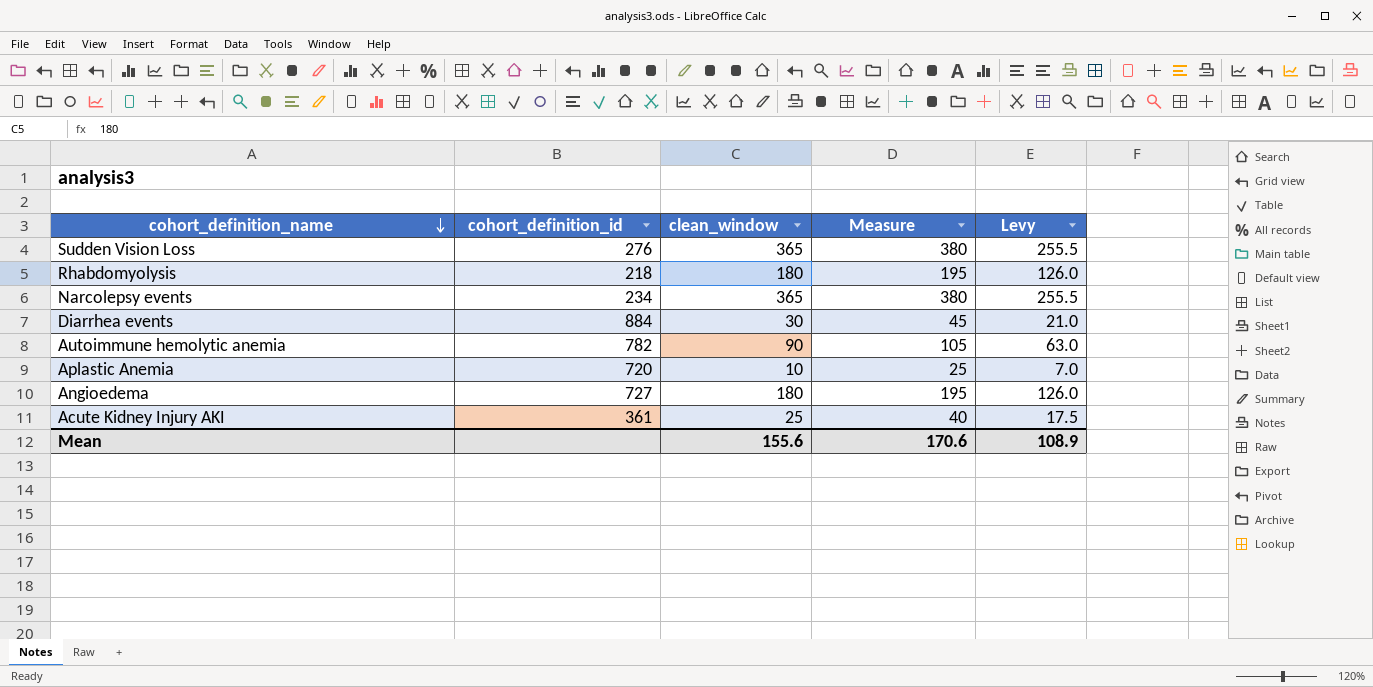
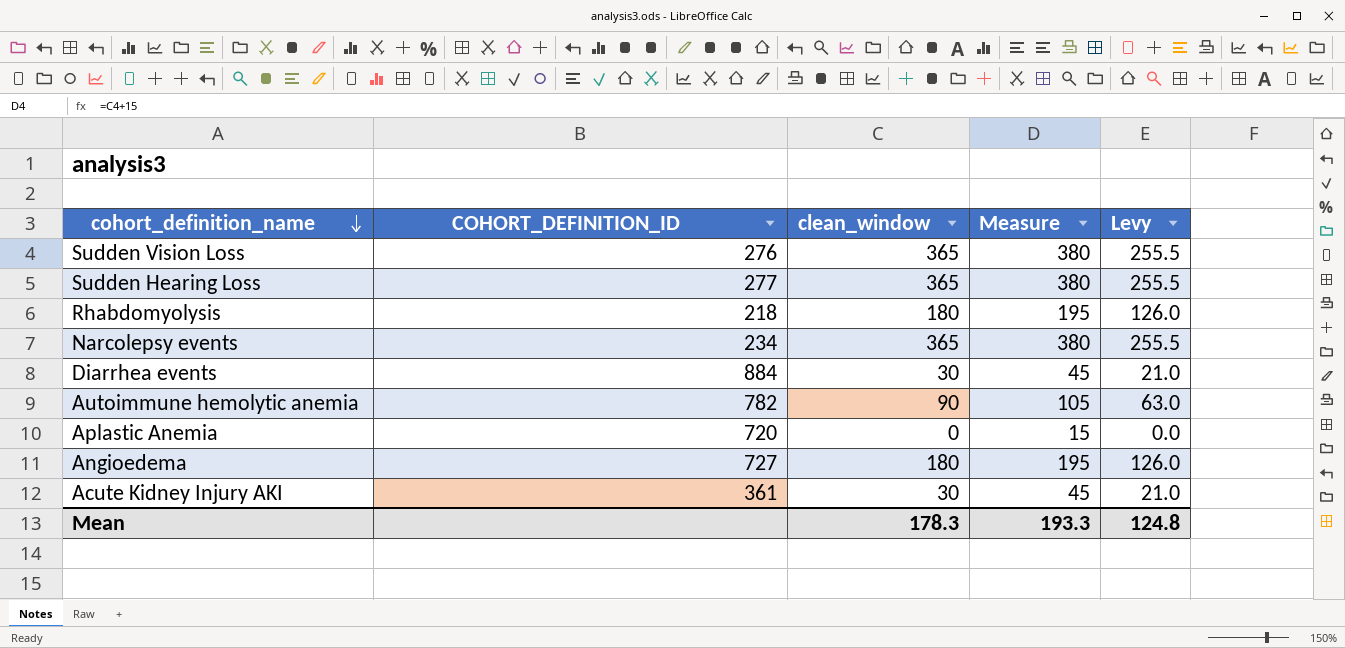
column name: cohort_definition_id -> COHORT_DEFINITION_ID
row Sudden Hearing Loss: none -> 277 | 365 | 380 | 255.5
Aplastic Anemia | clean_window: 10 -> 0
Aplastic Anemia | Measure: 25 -> 15
Aplastic Anemia | Levy: 7.0 -> 0.0
Acute Kidney Injury AKI | clean_window: 25 -> 30
Acute Kidney Injury AKI | Measure: 40 -> 45
Acute Kidney Injury AKI | Levy: 17.5 -> 21.0
Mean | clean_window: 155.6 -> 178.3
Mean | Measure: 170.6 -> 193.3
Mean | Levy: 108.9 -> 124.8

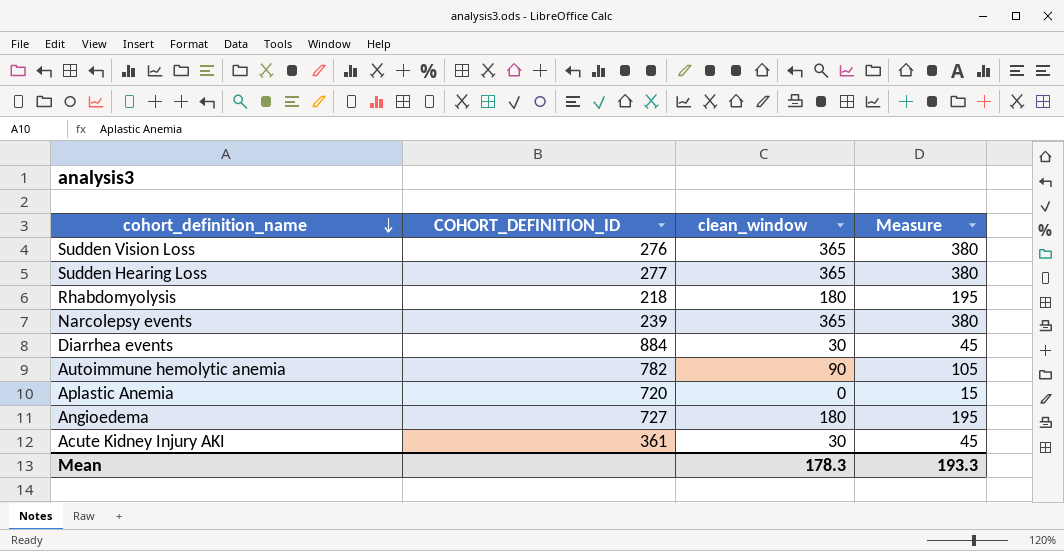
column Levy | formula: [clean_window] * 0.7 -> none
Narcolepsy events | COHORT_DEFINITION_ID: 234 -> 239

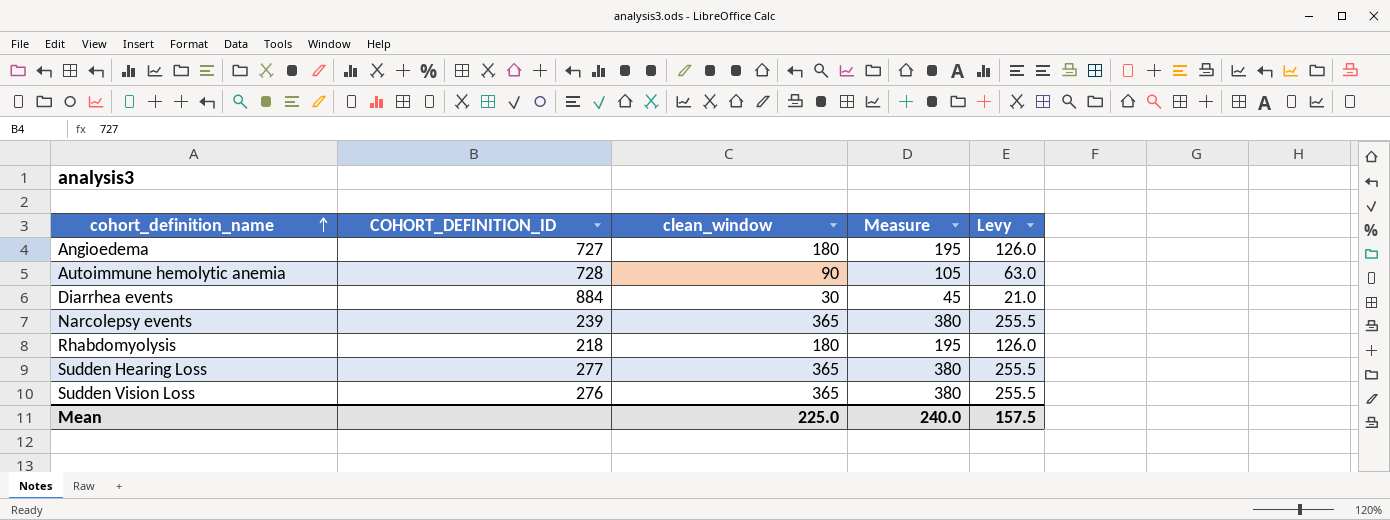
row order: cohort_definition_name descending -> cohort_definition_name ascending
column Levy | formula: none -> [clean_window] * 0.7
row Aplastic Anemia: 720 | 0 | 15 -> none
row Acute Kidney Injury AKI: 361 | 30 | 45 -> none
Autoimmune hemolytic anemia | COHORT_DEFINITION_ID: 782 -> 728
Mean | clean_window: 178.3 -> 225.0
Mean | Measure: 193.3 -> 240.0

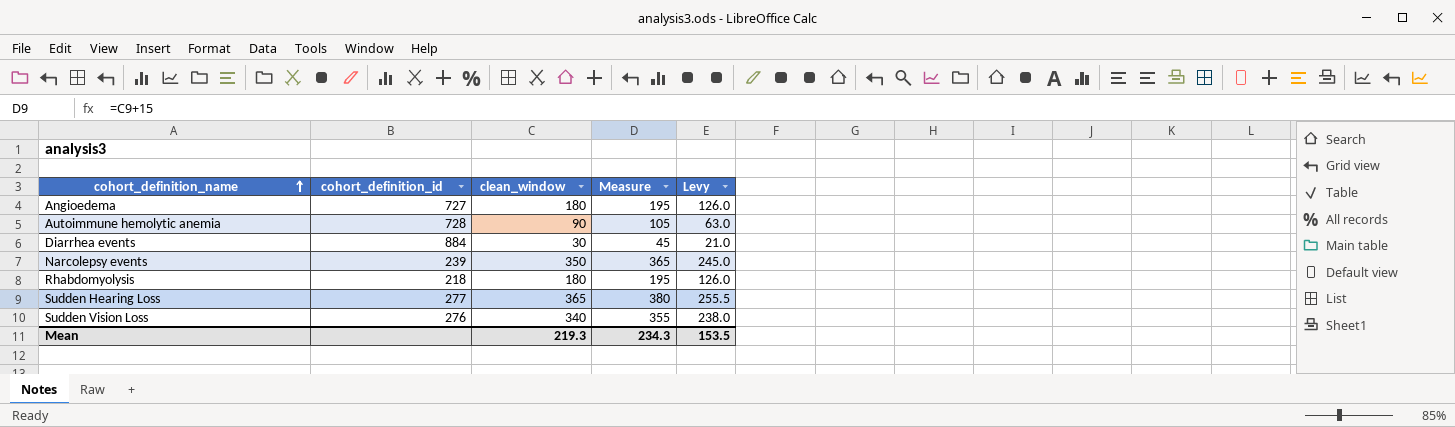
column name: COHORT_DEFINITION_ID -> cohort_definition_id
Narcolepsy events | clean_window: 365 -> 350
Narcolepsy events | Measure: 380 -> 365
Narcolepsy events | Levy: 255.5 -> 245.0
Sudden Vision Loss | clean_window: 365 -> 340
Sudden Vision Loss | Measure: 380 -> 355
Sudden Vision Loss | Levy: 255.5 -> 238.0
Mean | clean_window: 225.0 -> 219.3
Mean | Measure: 240.0 -> 234.3
Mean | Levy: 157.5 -> 153.5

